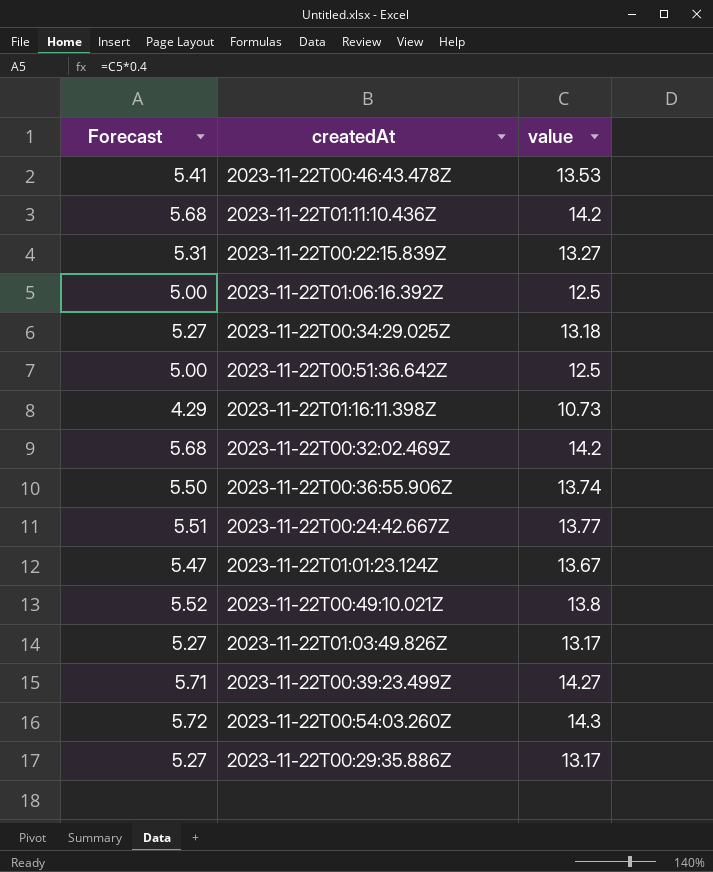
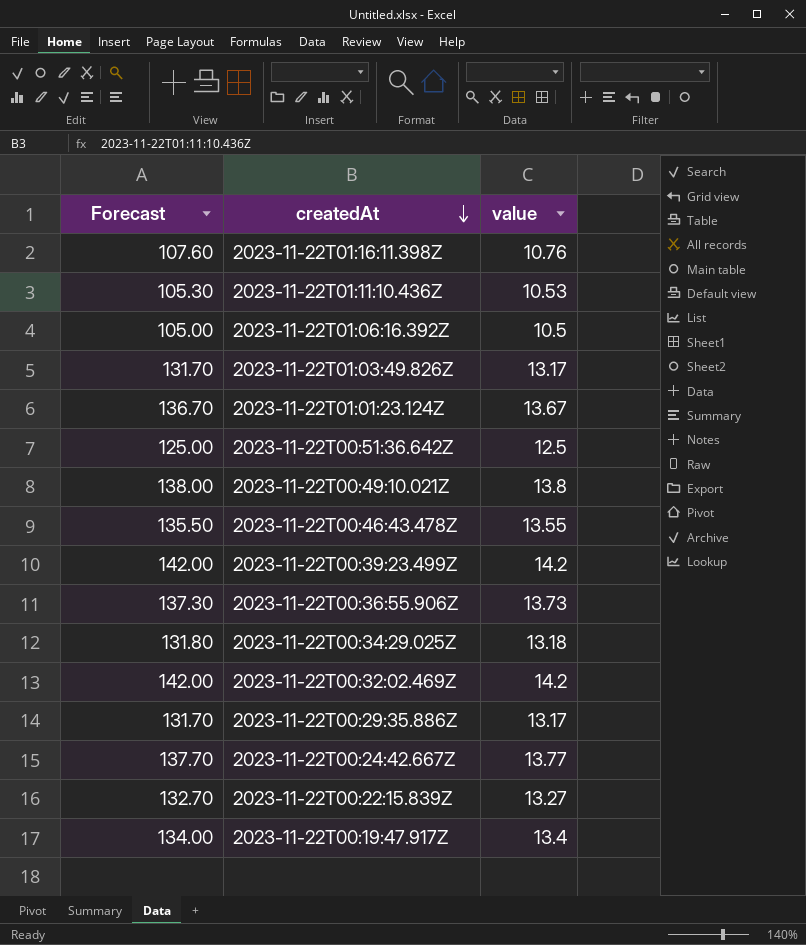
row order: none -> createdAt descending
column Forecast | formula: [value] * 0.4 -> [value] * 10
row 2023-11-22T00:54:03.260Z: 5.72 | 14.3 -> none
2023-11-22T01:16:11.398Z | value: 10.73 -> 10.76
2023-11-22T01:11:10.436Z | value: 14.2 -> 10.53
2023-11-22T01:06:16.392Z | value: 12.5 -> 10.5
2023-11-22T00:46:43.478Z | value: 13.53 -> 13.55
2023-11-22T00:39:23.499Z | value: 14.27 -> 14.2
2023-11-22T00:36:55.906Z | value: 13.74 -> 13.73
row 2023-11-22T00:19:47.917Z: none -> 134.00 | 13.4

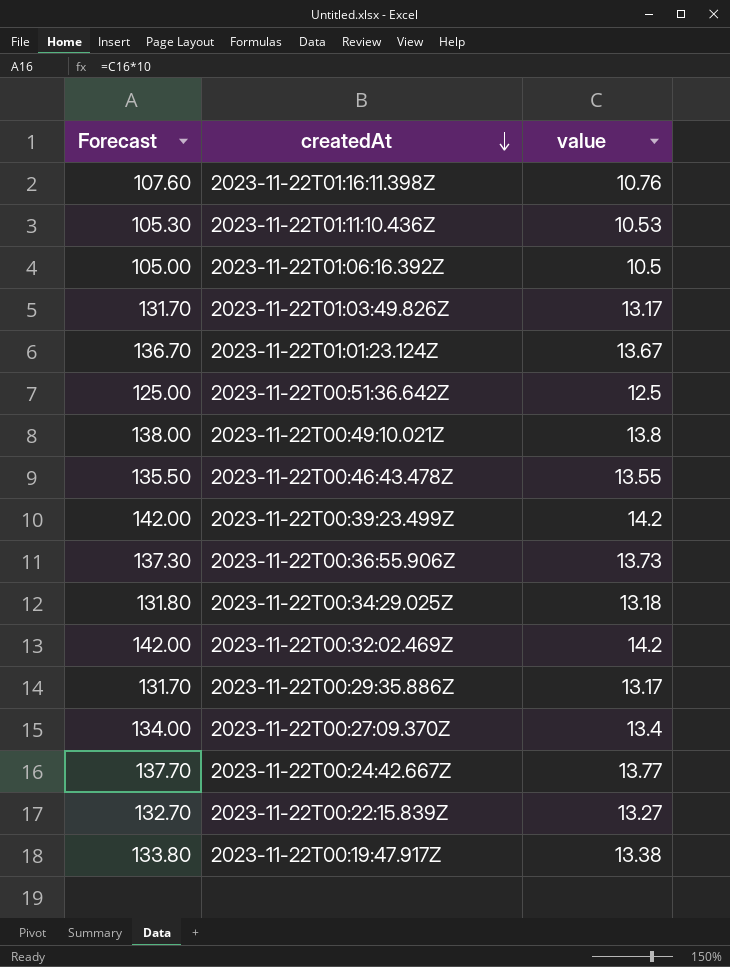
row 2023-11-22T00:27:09.370Z: none -> 134.00 | 13.4
2023-11-22T00:19:47.917Z | Forecast: 134.00 -> 133.80
2023-11-22T00:19:47.917Z | value: 13.4 -> 13.38

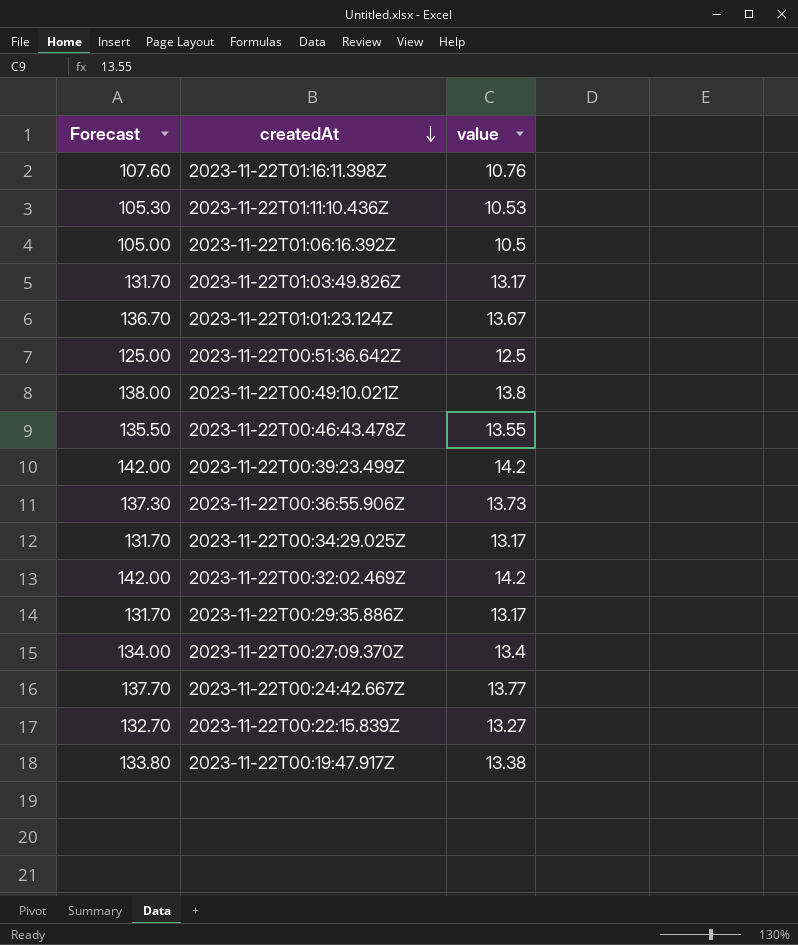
2023-11-22T00:34:29.025Z | Forecast: 131.80 -> 131.70
2023-11-22T00:34:29.025Z | value: 13.18 -> 13.17

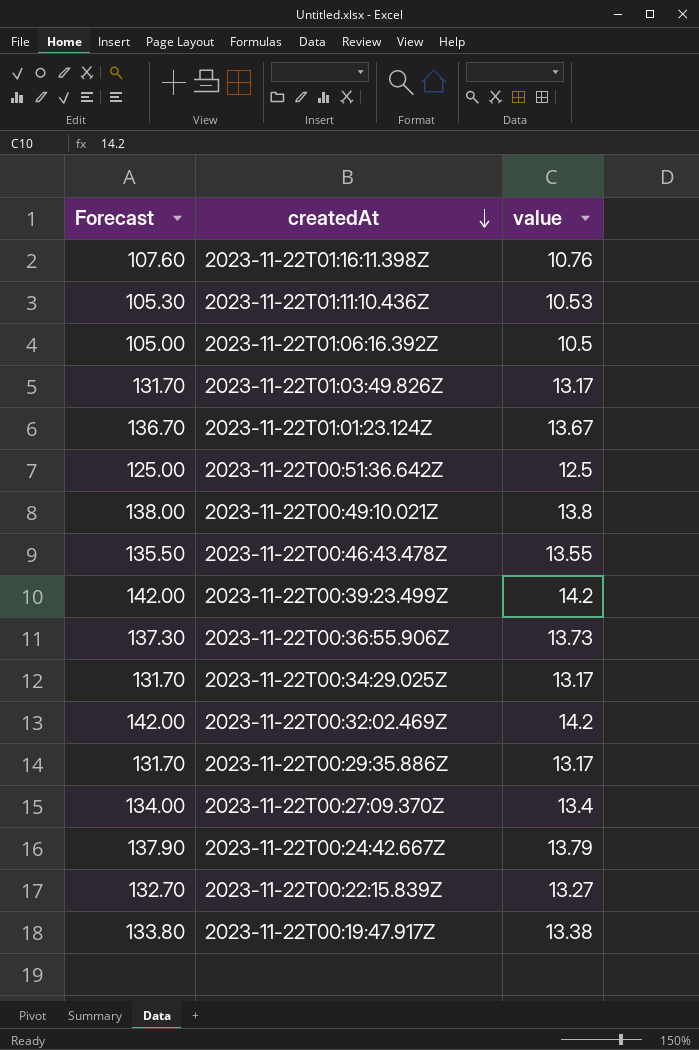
2023-11-22T00:24:42.667Z | Forecast: 137.70 -> 137.90
2023-11-22T00:24:42.667Z | value: 13.77 -> 13.79

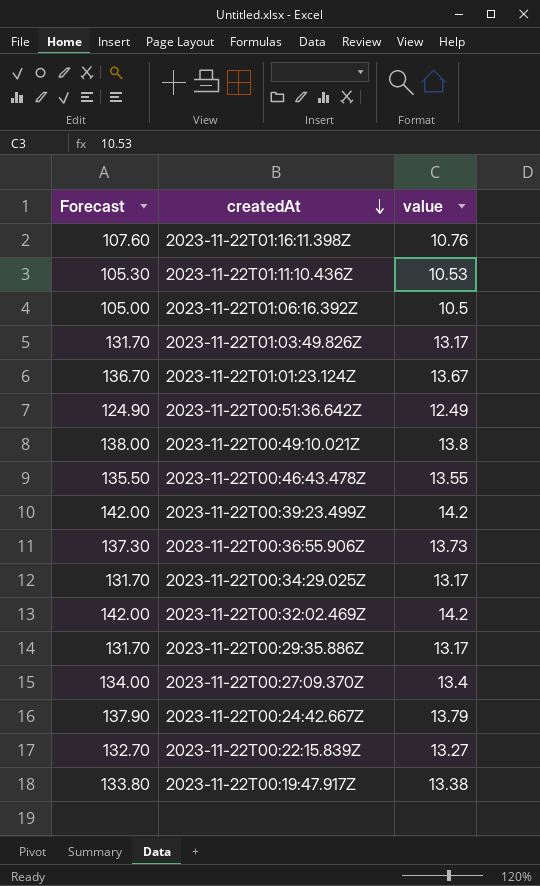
2023-11-22T00:51:36.642Z | Forecast: 125.00 -> 124.90
2023-11-22T00:51:36.642Z | value: 12.5 -> 12.49

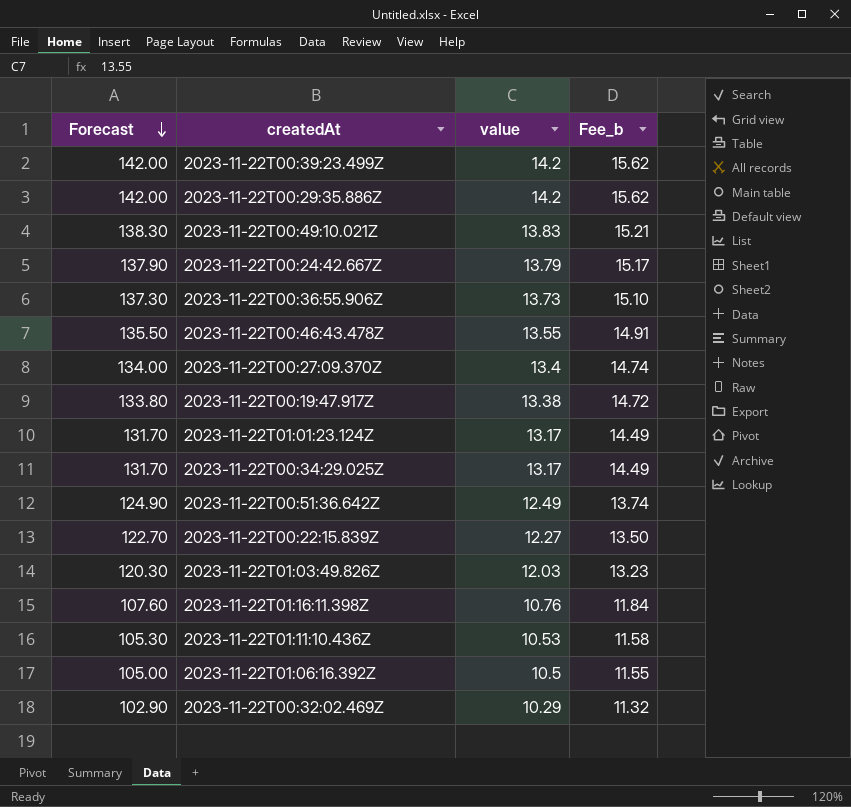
row order: createdAt descending -> Forecast descending
column Fee_b | formula: none -> [value] * 1.1
2023-11-22T00:29:35.886Z | Forecast: 131.70 -> 142.00
2023-11-22T00:29:35.886Z | value: 13.17 -> 14.2
2023-11-22T00:49:10.021Z | Forecast: 138.00 -> 138.30
2023-11-22T00:49:10.021Z | value: 13.8 -> 13.83
2023-11-22T01:01:23.124Z | Forecast: 136.70 -> 131.70
2023-11-22T01:01:23.124Z | value: 13.67 -> 13.17
2023-11-22T00:22:15.839Z | Forecast: 132.70 -> 122.70
2023-11-22T00:22:15.839Z | value: 13.27 -> 12.27
2023-11-22T01:03:49.826Z | Forecast: 131.70 -> 120.30
2023-11-22T01:03:49.826Z | value: 13.17 -> 12.03
2023-11-22T00:32:02.469Z | Forecast: 142.00 -> 102.90
2023-11-22T00:32:02.469Z | value: 14.2 -> 10.29

